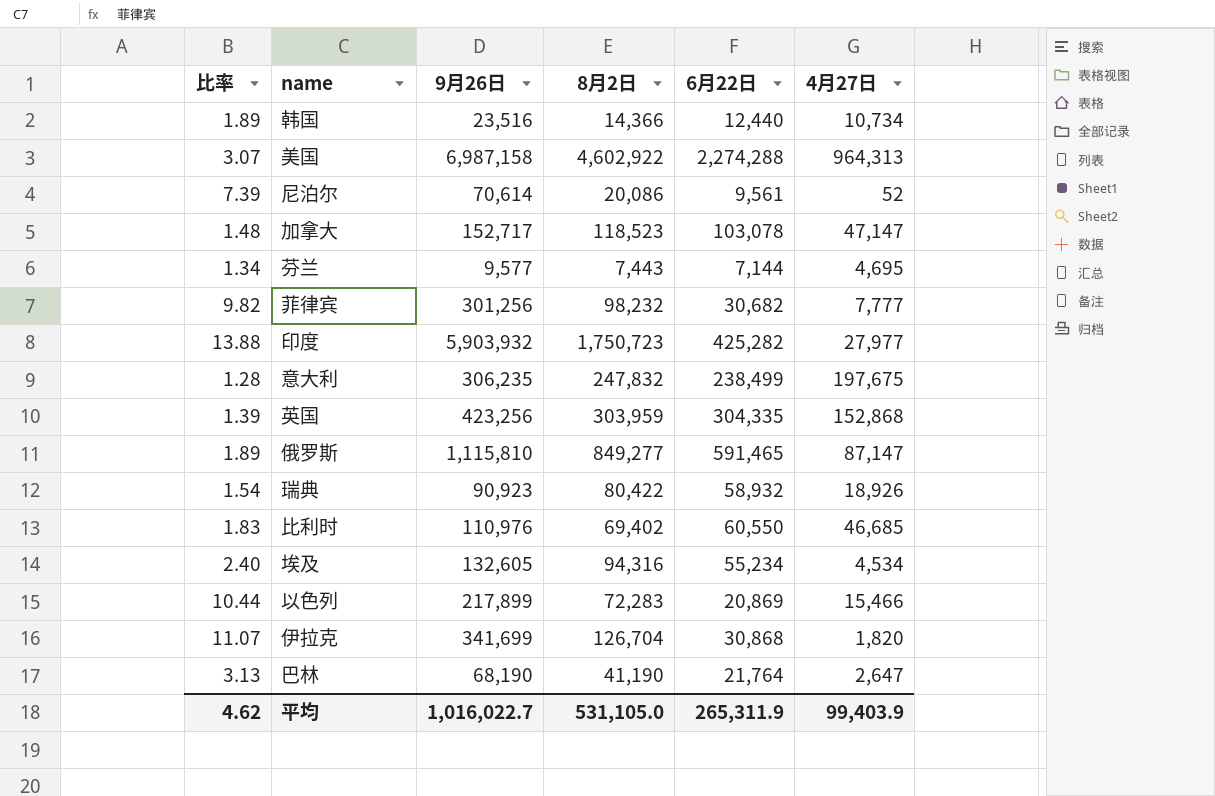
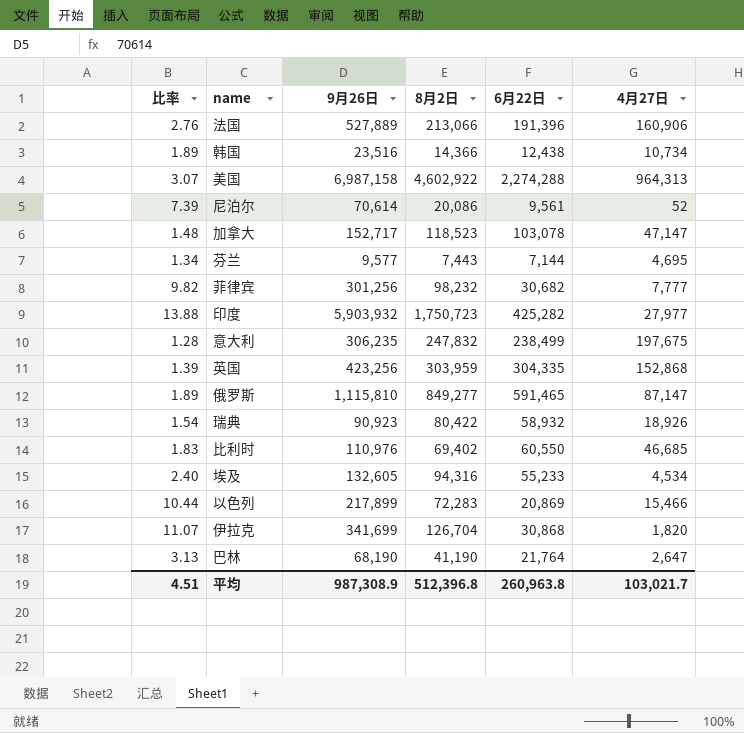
row 法国: none -> 2.76 | 527,889 | 213,066 | 191,396 | 160,906
韩国 | 6月22日: 12,440 -> 12,438
埃及 | 6月22日: 55,234 -> 55,233
平均 | 比率: 4.62 -> 4.51
平均 | 9月26日: 1,016,022.7 -> 987,308.9
平均 | 8月2日: 531,105.0 -> 512,396.8
平均 | 6月22日: 265,311.9 -> 260,963.8
平均 | 4月27日: 99,403.9 -> 103,021.7

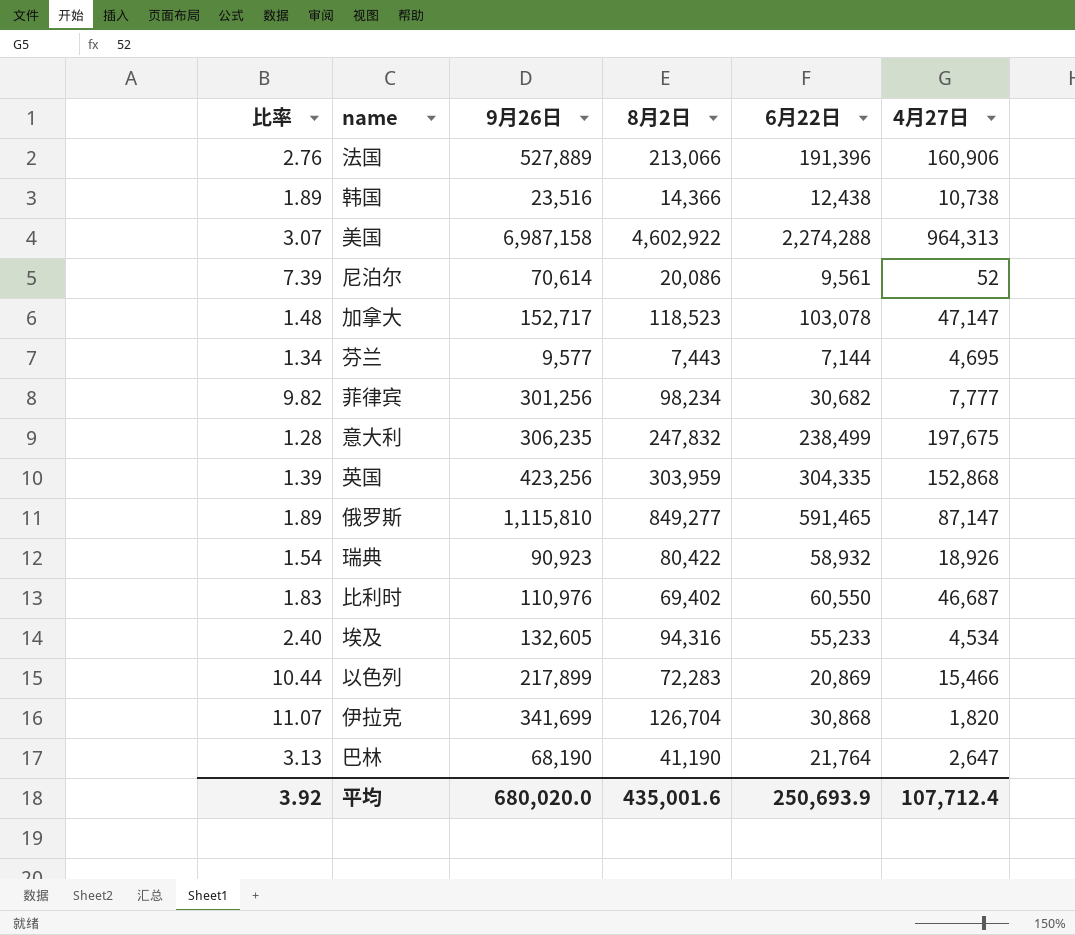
row 印度: 13.88 | 5,903,932 | 1,750,723 | 425,282 | 27,977 -> none
韩国 | 4月27日: 10,734 -> 10,738
菲律宾 | 8月2日: 98,232 -> 98,234
比利时 | 4月27日: 46,685 -> 46,687
平均 | 比率: 4.51 -> 3.92
平均 | 9月26日: 987,308.9 -> 680,020.0
平均 | 8月2日: 512,396.8 -> 435,001.6
平均 | 6月22日: 260,963.8 -> 250,693.9
平均 | 4月27日: 103,021.7 -> 107,712.4

